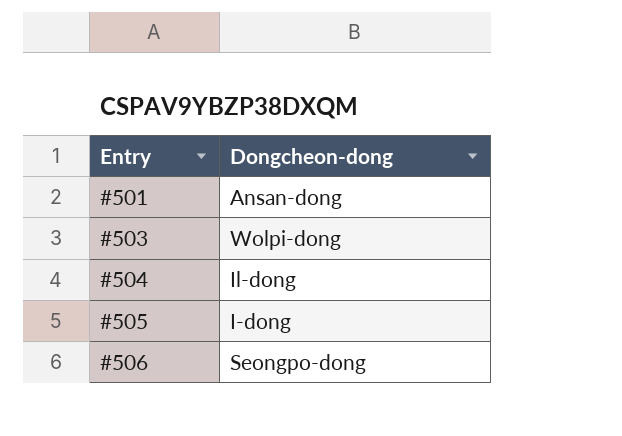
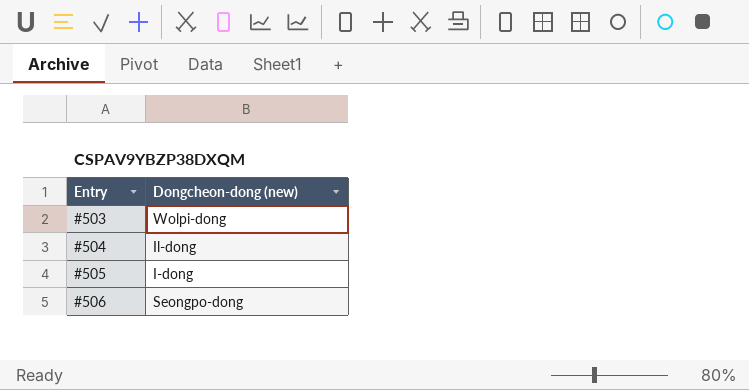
column name: Dongcheon-dong -> Dongcheon-dong (new)
row #501: Ansan-dong -> none

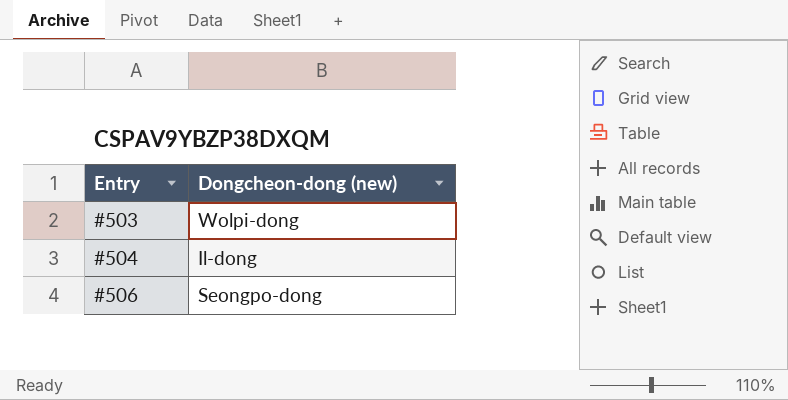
row #505: I-dong -> none

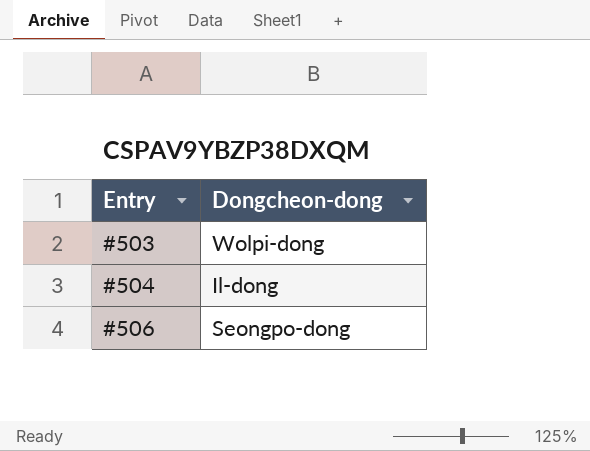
column name: Dongcheon-dong (new) -> Dongcheon-dong

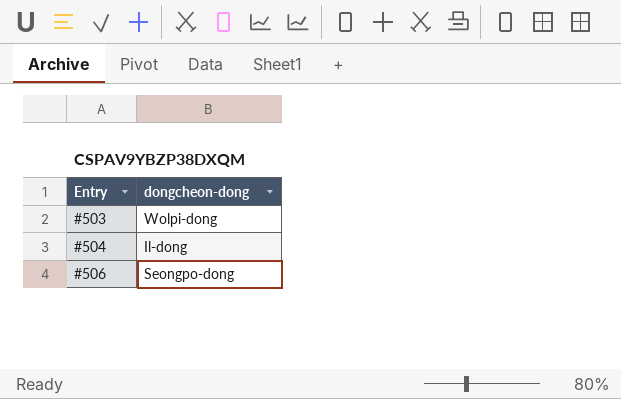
column name: Dongcheon-dong -> dongcheon-dong

